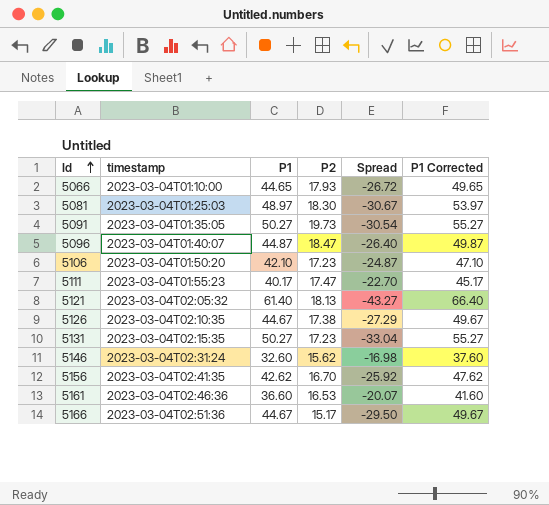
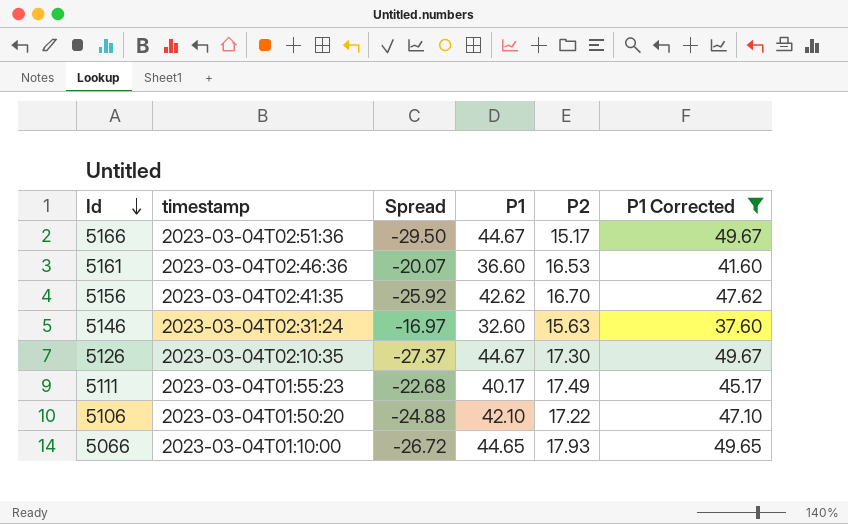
filter: none -> P1 Corrected <= 49.67
row order: Id ascending -> Id descending
column Spread | position: 5 -> 3
5146 | Spread: -16.98 -> -16.97
5146 | P2: 15.62 -> 15.63
5126 | Spread: -27.29 -> -27.37
5126 | P2: 17.38 -> 17.30
5111 | Spread: -22.70 -> -22.68
5111 | P2: 17.47 -> 17.49
5106 | Spread: -24.87 -> -24.88
5106 | P2: 17.23 -> 17.22

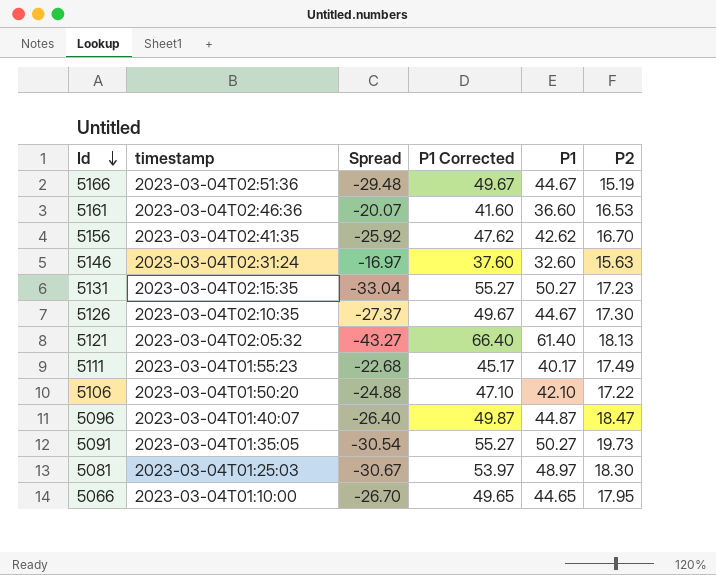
filter: P1 Corrected <= 49.67 -> none
column P1 Corrected | position: 6 -> 4
5166 | Spread: -29.50 -> -29.48
5166 | P2: 15.17 -> 15.19
5066 | Spread: -26.72 -> -26.70
5066 | P2: 17.93 -> 17.95

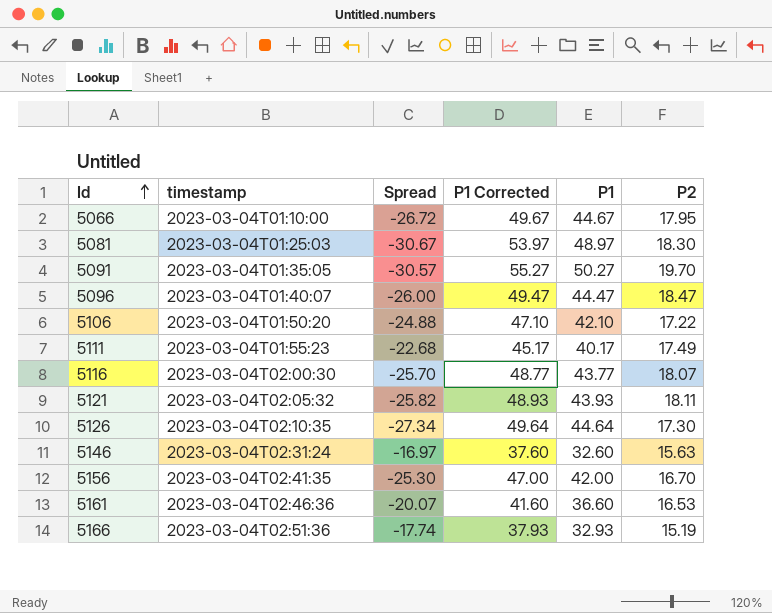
row order: Id descending -> Id ascending
row 5131: 2023-03-04T02:15:35 | -33.04 | 55.27 | 50.27 | 17.23 -> none
5066 | Spread: -26.70 -> -26.72
5066 | P1 Corrected: 49.65 -> 49.67
5066 | P1: 44.65 -> 44.67
5091 | Spread: -30.54 -> -30.57
5091 | P2: 19.73 -> 19.70
5096 | Spread: -26.40 -> -26.00
5096 | P1 Corrected: 49.87 -> 49.47
5096 | P1: 44.87 -> 44.47
row 5116: none -> 2023-03-04T02:00:30 | -25.70 | 48.77 | 43.77 | 18.07
5121 | Spread: -43.27 -> -25.82
5121 | P1 Corrected: 66.40 -> 48.93
5121 | P1: 61.40 -> 43.93
5121 | P2: 18.13 -> 18.11
5126 | Spread: -27.37 -> -27.34
5126 | P1 Corrected: 49.67 -> 49.64
5126 | P1: 44.67 -> 44.64
5156 | Spread: -25.92 -> -25.30
5156 | P1 Corrected: 47.62 -> 47.00
5156 | P1: 42.62 -> 42.00
5166 | Spread: -29.48 -> -17.74
5166 | P1 Corrected: 49.67 -> 37.93
5166 | P1: 44.67 -> 32.93

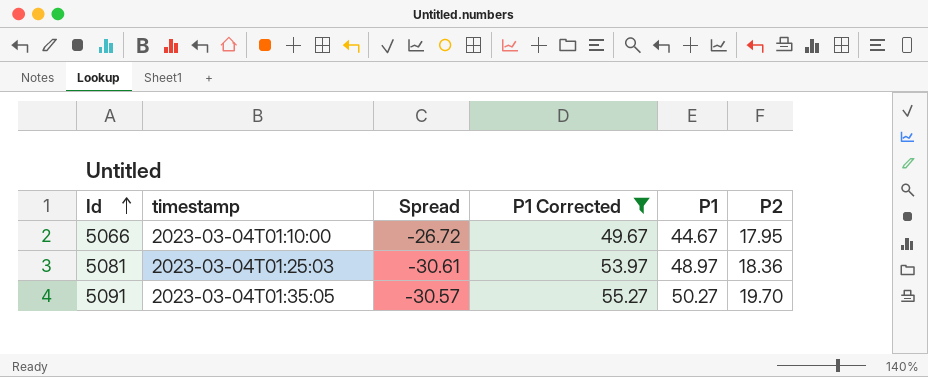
filter: none -> P1 Corrected >= 49.67
5081 | Spread: -30.67 -> -30.61
5081 | P2: 18.30 -> 18.36

